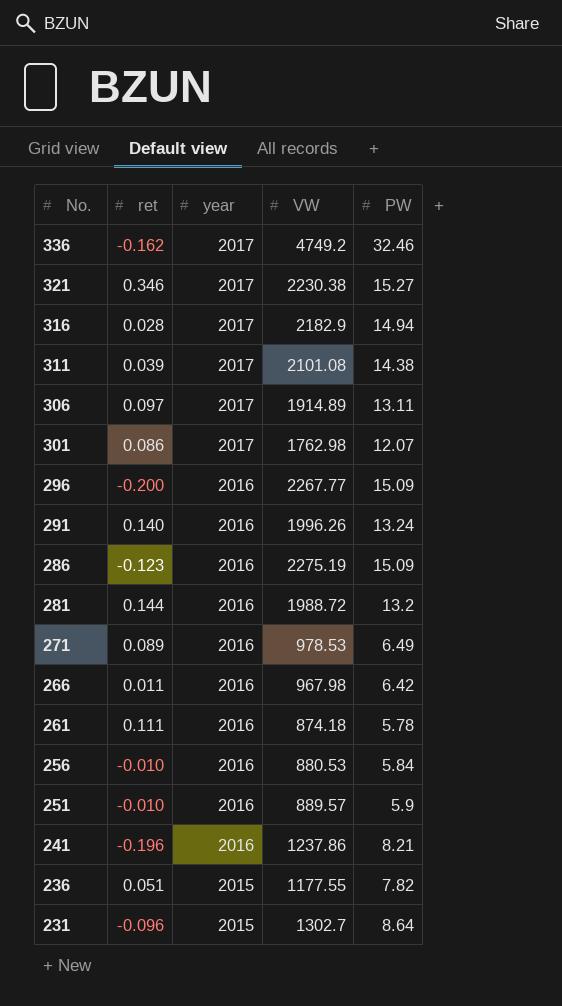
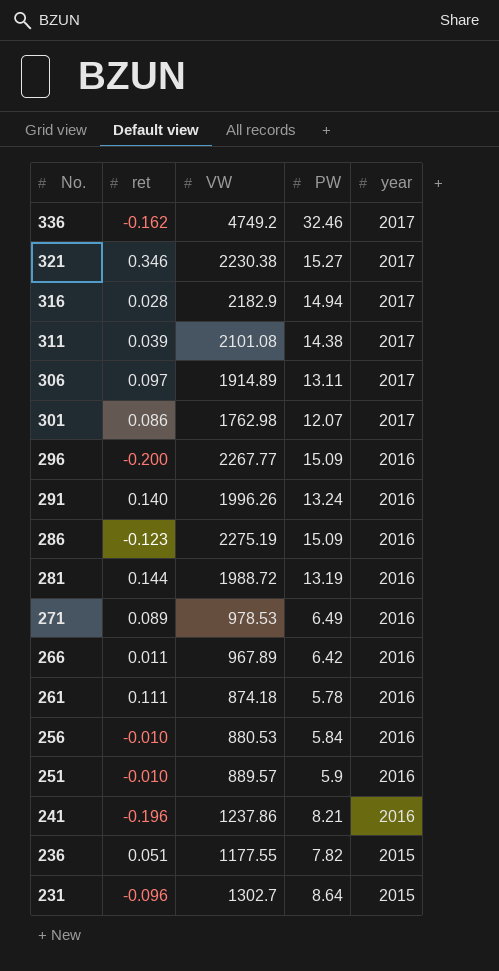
column year | position: 3 -> 5
281 | PW: 13.2 -> 13.19
266 | VW: 967.98 -> 967.89

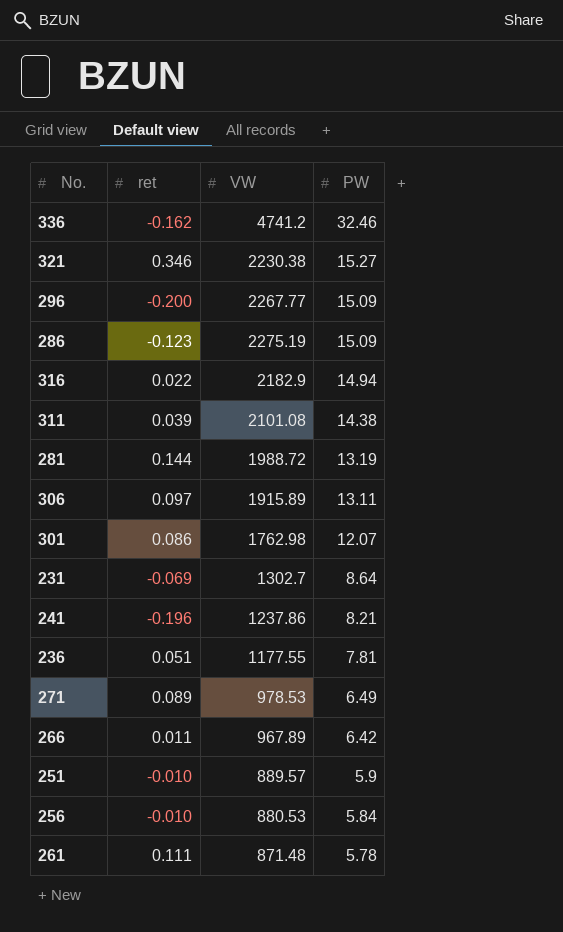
row order: No. descending -> PW descending
column year | position: 5 -> none
row 291: 0.140 | 1996.26 | 13.24 | 2016 -> none
336 | VW: 4749.2 -> 4741.2
316 | ret: 0.028 -> 0.022
306 | VW: 1914.89 -> 1915.89
231 | ret: -0.096 -> -0.069
236 | PW: 7.82 -> 7.81
261 | VW: 874.18 -> 871.48

